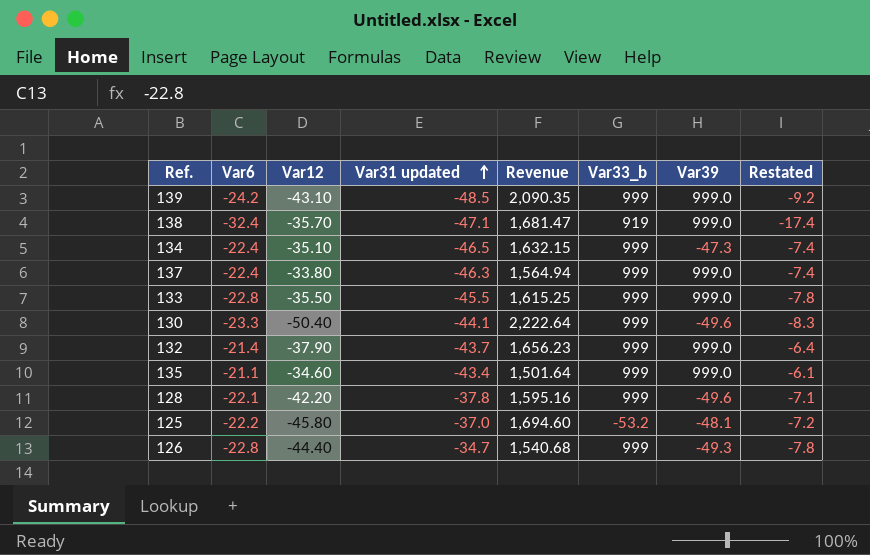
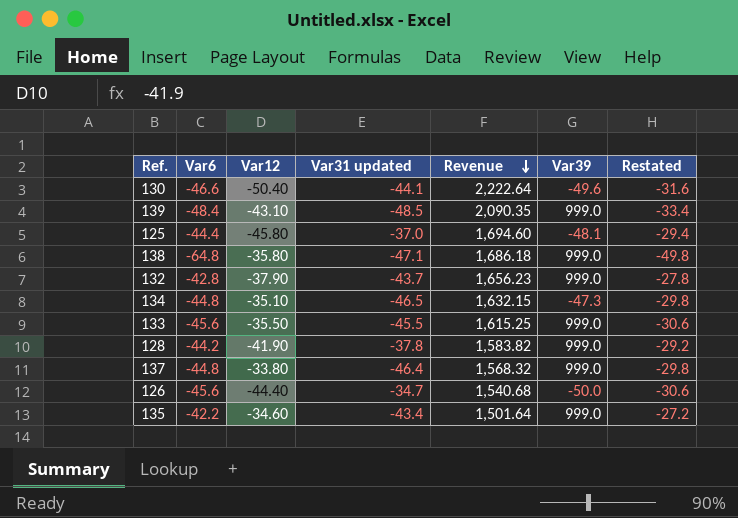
row order: Var31 updated ascending -> Revenue descending
column Var33_b | position: 6 -> none
130 | Var6: -23.3 -> -46.6
130 | Restated: -8.3 -> -31.6
139 | Var6: -24.2 -> -48.4
139 | Restated: -9.2 -> -33.4
125 | Var6: -22.2 -> -44.4
125 | Restated: -7.2 -> -29.4
138 | Var6: -32.4 -> -64.8
138 | Var12: -35.70 -> -35.80
138 | Revenue: 1,681.47 -> 1,686.18
138 | Restated: -17.4 -> -49.8
132 | Var6: -21.4 -> -42.8
132 | Restated: -6.4 -> -27.8
134 | Var6: -22.4 -> -44.8
134 | Restated: -7.4 -> -29.8
133 | Var6: -22.8 -> -45.6
133 | Restated: -7.8 -> -30.6
128 | Var6: -22.1 -> -44.2
128 | Var12: -42.20 -> -41.90
128 | Revenue: 1,595.16 -> 1,583.82
128 | Var39: -49.6 -> 999.0
128 | Restated: -7.1 -> -29.2
137 | Var6: -22.4 -> -44.8
137 | Var31 updated: -46.3 -> -46.4
137 | Revenue: 1,564.94 -> 1,568.32
137 | Restated: -7.4 -> -29.8
126 | Var6: -22.8 -> -45.6
126 | Var39: -49.3 -> -50.0
126 | Restated: -7.8 -> -30.6
135 | Var6: -21.1 -> -42.2
135 | Restated: -6.1 -> -27.2

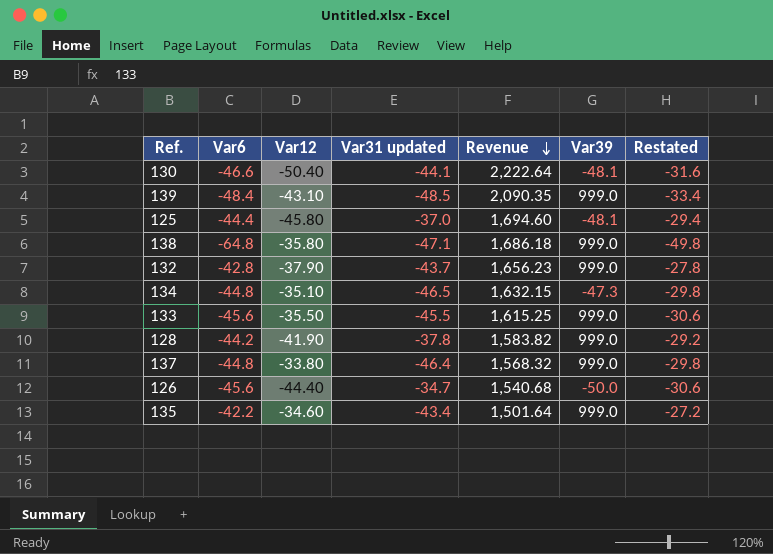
130 | Var39: -49.6 -> -48.1

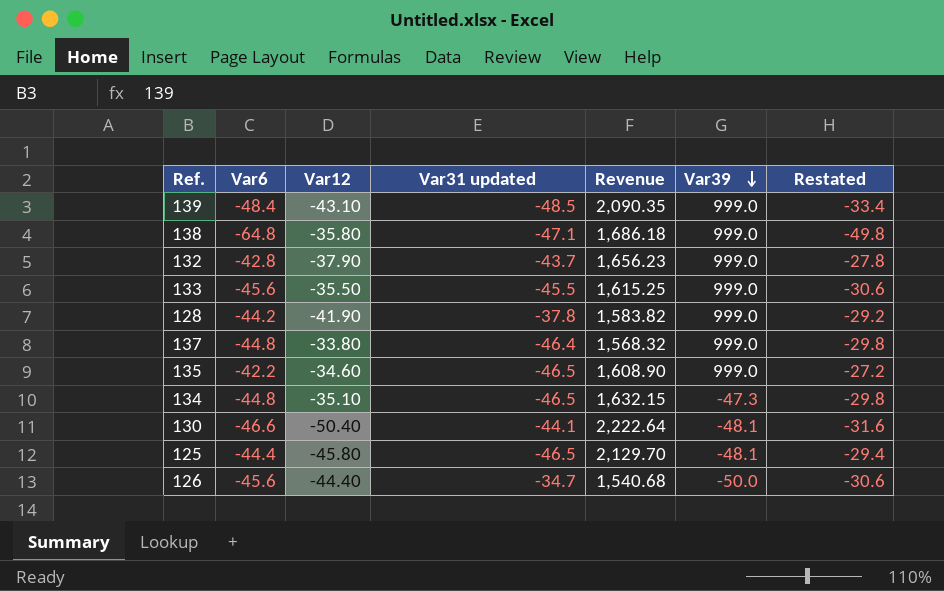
row order: Revenue descending -> Var39 descending
135 | Var31 updated: -43.4 -> -46.5
135 | Revenue: 1,501.64 -> 1,608.90
125 | Var31 updated: -37.0 -> -46.5
125 | Revenue: 1,694.60 -> 2,129.70

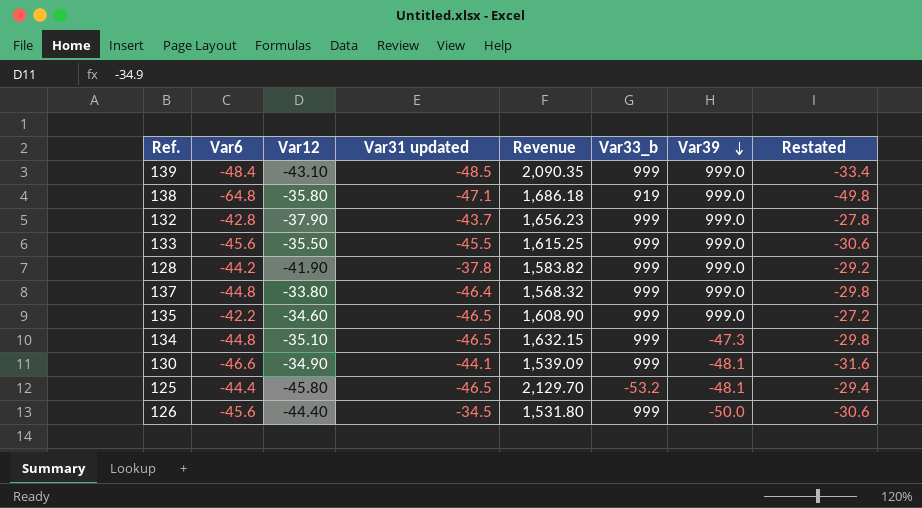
column Var33_b | position: none -> 6
130 | Var12: -50.40 -> -34.90
130 | Revenue: 2,222.64 -> 1,539.09
126 | Var31 updated: -34.7 -> -34.5
126 | Revenue: 1,540.68 -> 1,531.80

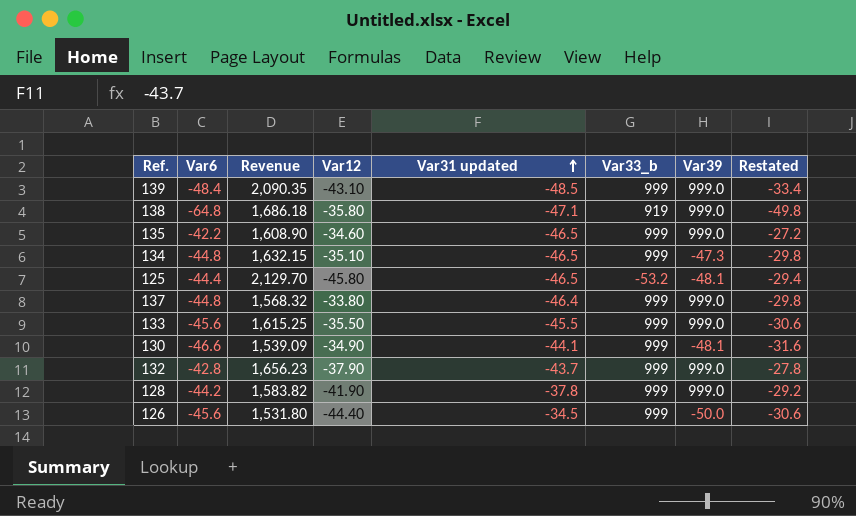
row order: Var39 descending -> Var31 updated ascending
column Revenue | position: 5 -> 3

